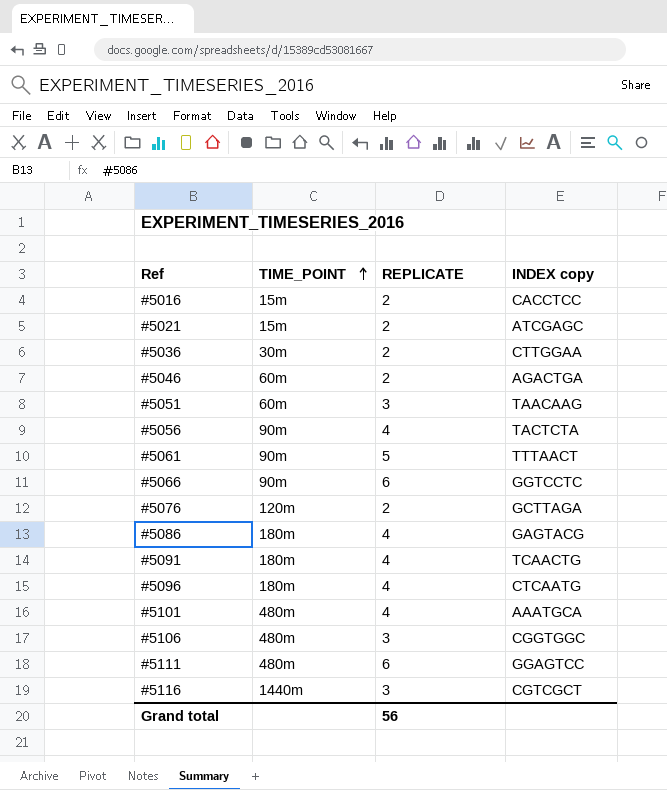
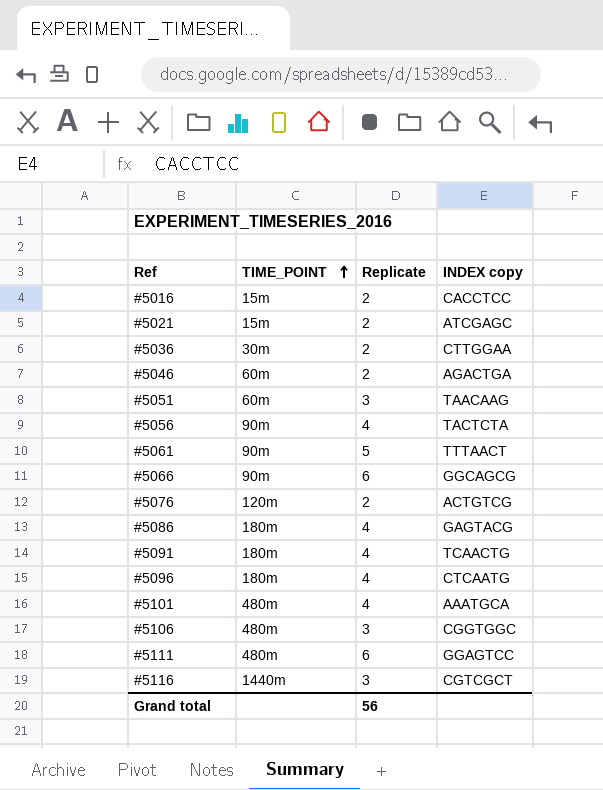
column name: REPLICATE -> Replicate
#5066 | INDEX copy: GGTCCTC -> GGCAGCG
#5076 | INDEX copy: GCTTAGA -> ACTGTCG

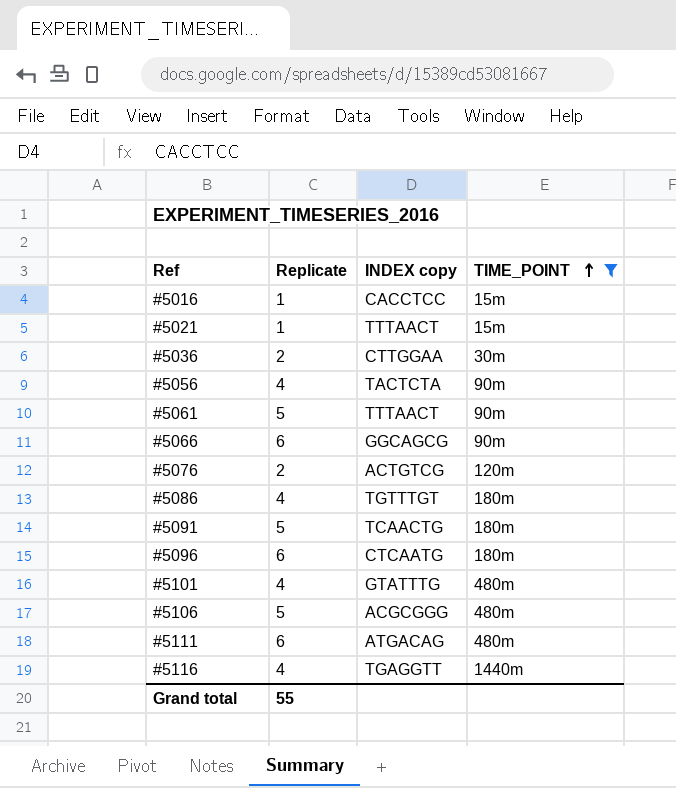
filter: none -> TIME_POINT != 60m
column TIME_POINT | position: 2 -> 4
#5016 | Replicate: 2 -> 1
#5021 | Replicate: 2 -> 1
#5021 | INDEX copy: ATCGAGC -> TTTAACT
#5086 | INDEX copy: GAGTACG -> TGTTTGT
#5091 | Replicate: 4 -> 5
#5096 | Replicate: 4 -> 6
#5101 | INDEX copy: AAATGCA -> GTATTTG
#5106 | Replicate: 3 -> 5
#5106 | INDEX copy: CGGTGGC -> ACGCGGG
#5111 | INDEX copy: GGAGTCC -> ATGACAG
#5116 | Replicate: 3 -> 4
#5116 | INDEX copy: CGTCGCT -> TGAGGTT
Grand total | Replicate: 56 -> 55

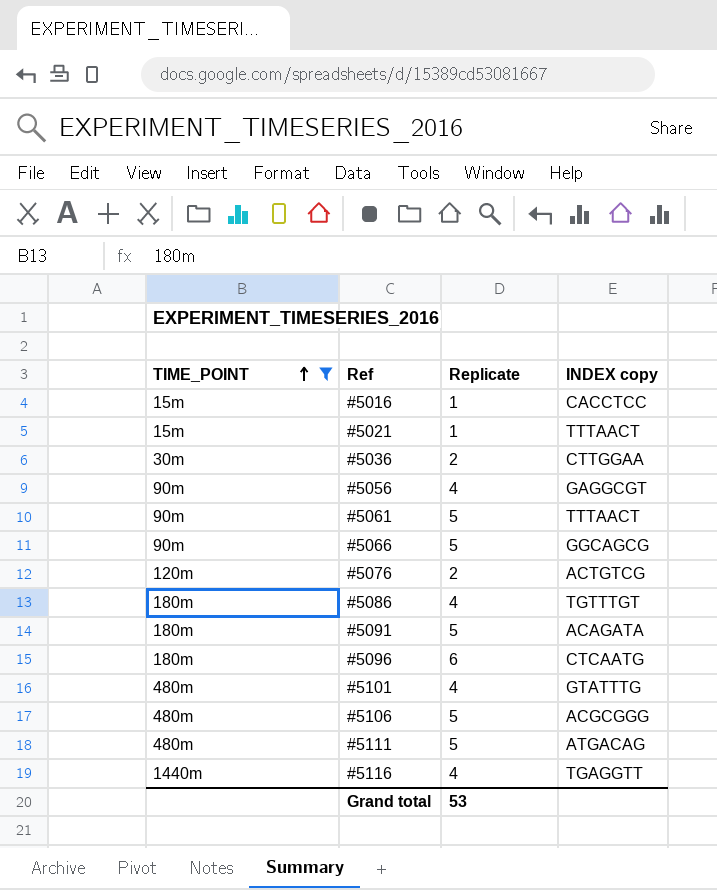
column TIME_POINT | position: 4 -> 1
#5056 | INDEX copy: TACTCTA -> GAGGCGT
#5066 | Replicate: 6 -> 5
#5091 | INDEX copy: TCAACTG -> ACAGATA
#5111 | Replicate: 6 -> 5
Grand total | Replicate: 55 -> 53

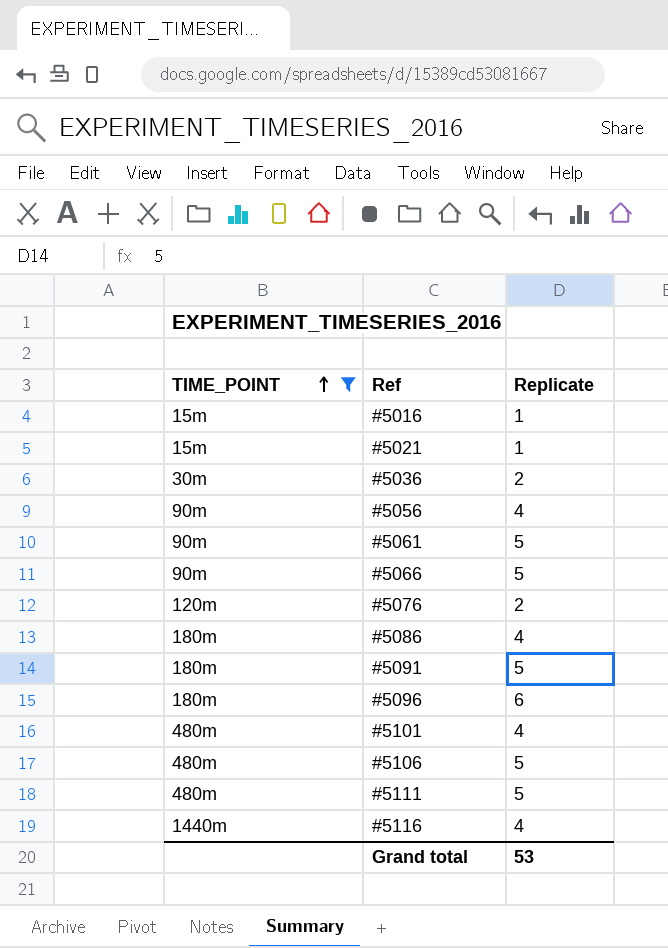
column INDEX copy | position: 4 -> none

